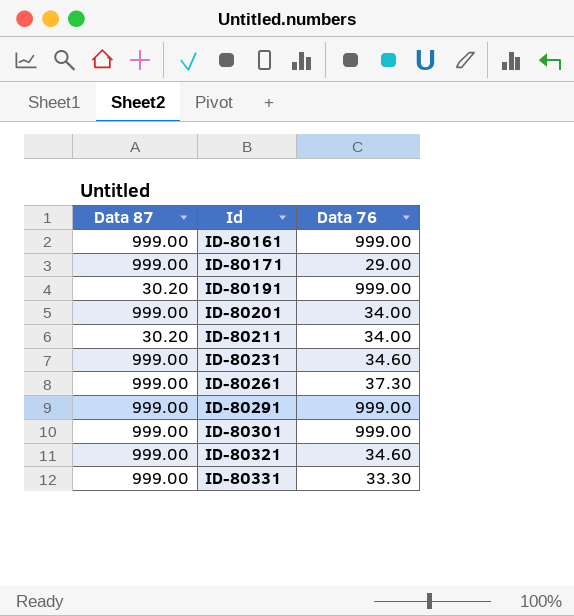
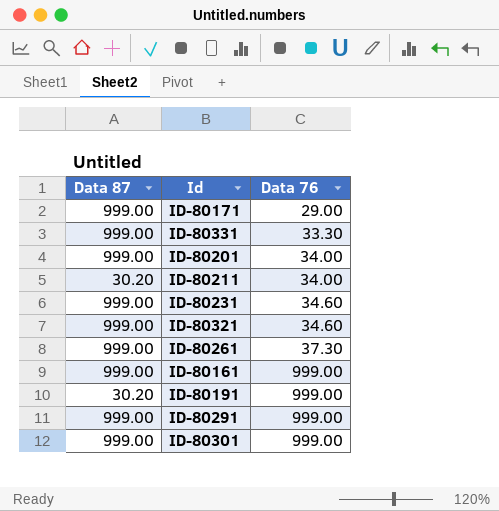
row order: Id ascending -> Data 76 ascending

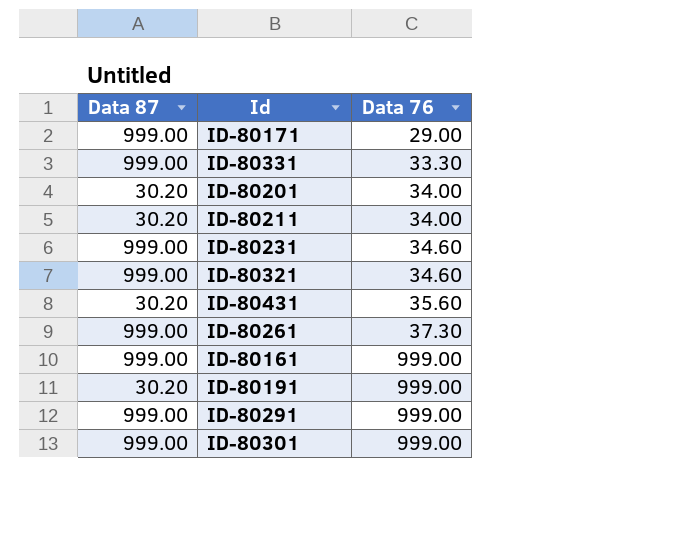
ID-80201 | Data 87: 999.00 -> 30.20
row ID-80431: none -> 30.20 | 35.60

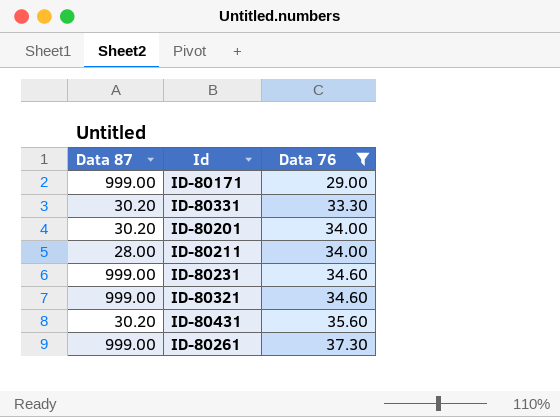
filter: none -> Data 76 != 999.00
ID-80331 | Data 87: 999.00 -> 30.20
ID-80211 | Data 87: 30.20 -> 28.00

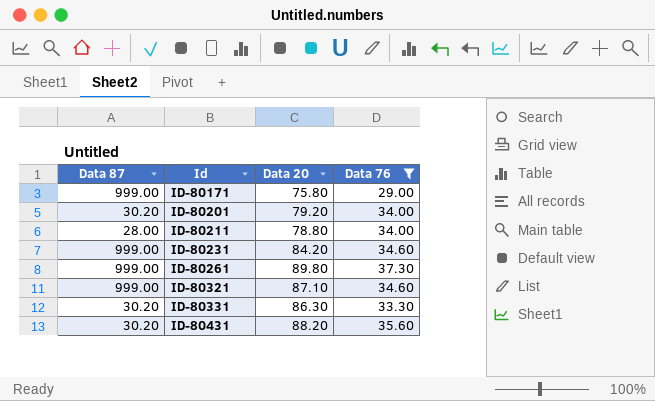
row order: Data 76 ascending -> Id ascending
column Data 20 | position: none -> 3

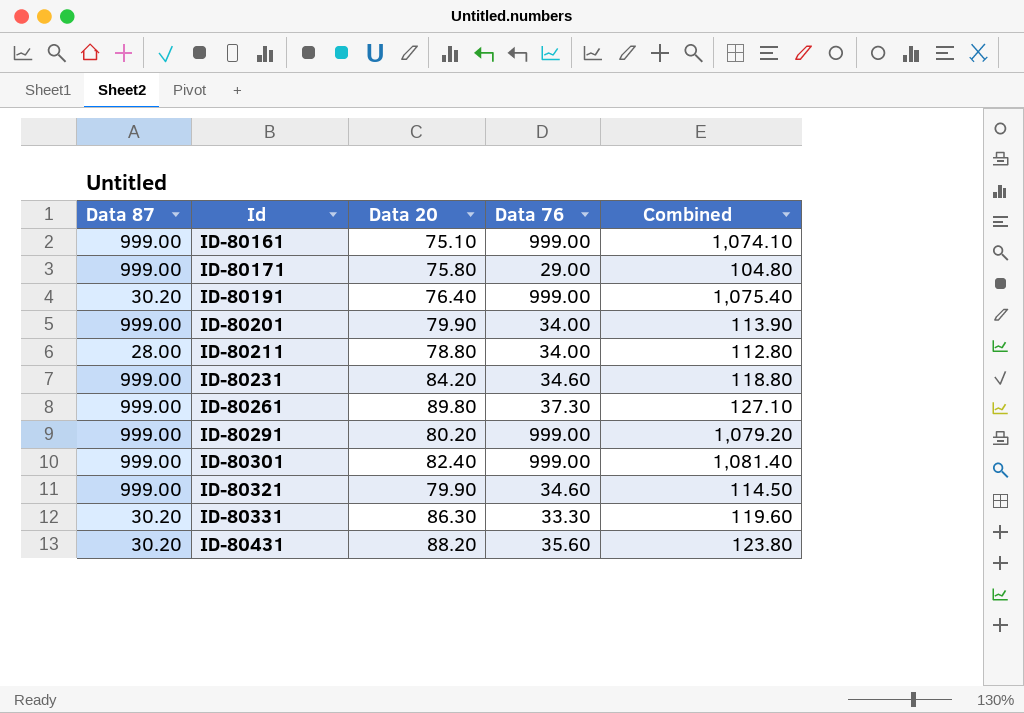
filter: Data 76 != 999.00 -> none
column Combined | formula: none -> [Data 20] + [Data 76]
ID-80201 | Data 87: 30.20 -> 999.00
ID-80201 | Data 20: 79.20 -> 79.90
ID-80321 | Data 20: 87.10 -> 79.90

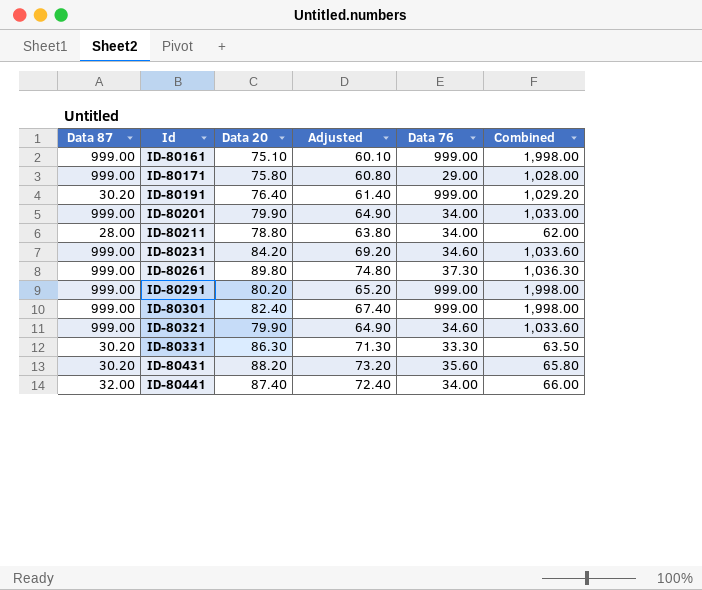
column Adjusted | formula: none -> [Data 20] - 15
column Combined | formula: [Data 20] + [Data 76] -> [Data 87] + [Data 76]
row ID-80441: none -> 32.00 | 87.40 | 72.40 | 34.00 | 66.00

